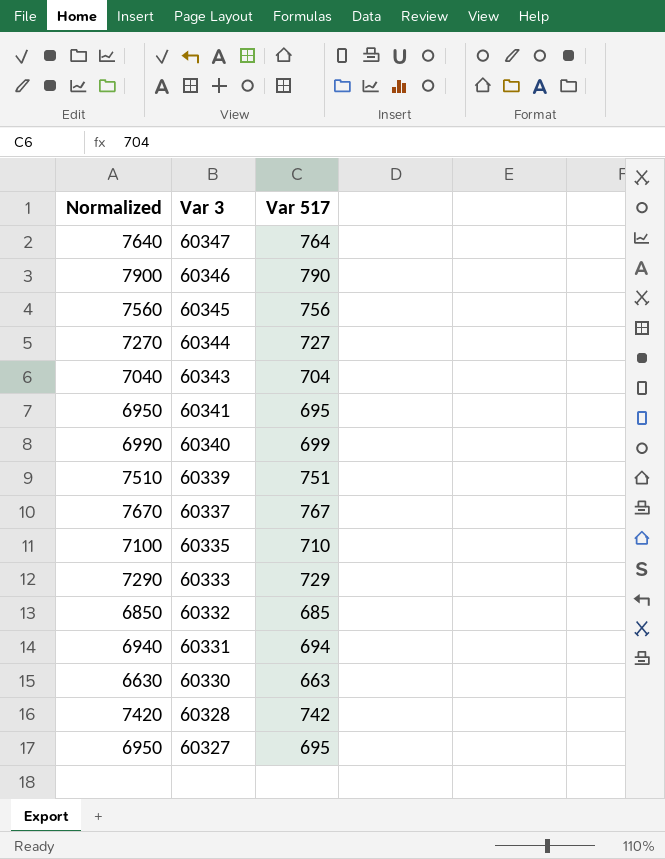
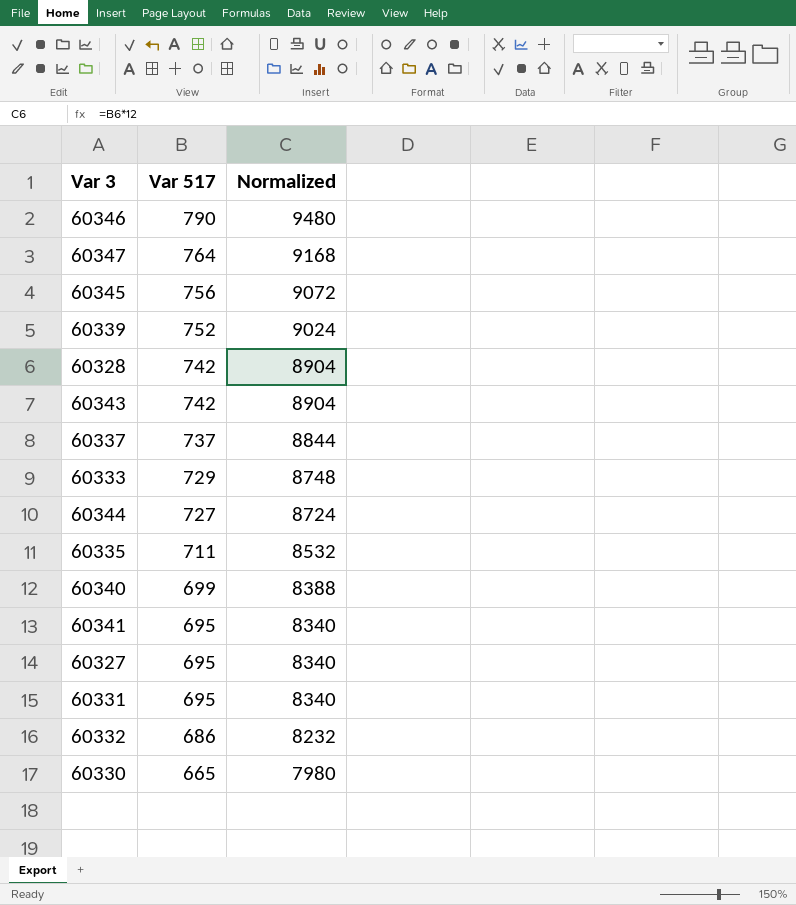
row order: Var 3 descending -> Var 517 descending
column Normalized | formula: [Var 517] * 10 -> [Var 517] * 12
column Normalized | position: 1 -> 3
60339 | Var 517: 751 -> 752
60343 | Var 517: 704 -> 742
60337 | Var 517: 767 -> 737
60335 | Var 517: 710 -> 711
60331 | Var 517: 694 -> 695
60332 | Var 517: 685 -> 686
60330 | Var 517: 663 -> 665

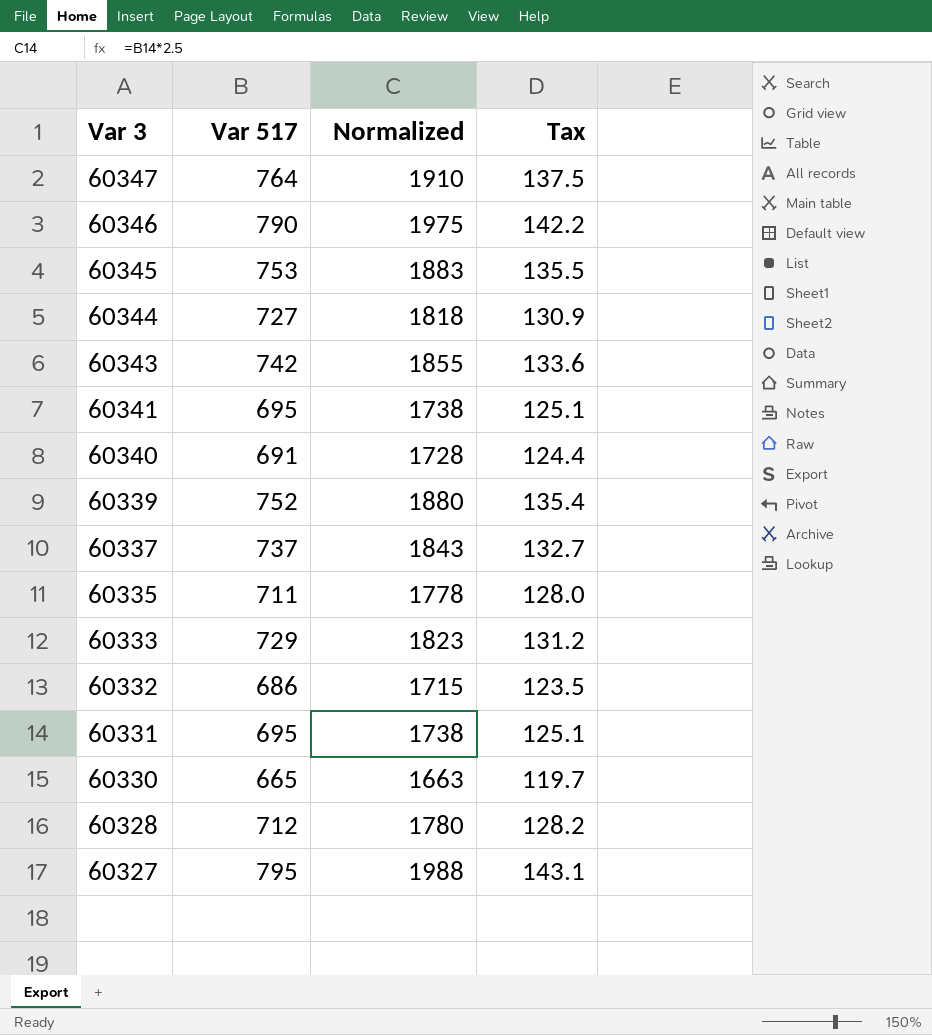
row order: Var 517 descending -> Var 3 descending
column Normalized | formula: [Var 517] * 12 -> [Var 517] * 2.5
column Tax | formula: none -> [Var 517] * 0.18
60345 | Var 517: 756 -> 753
60340 | Var 517: 699 -> 691
60328 | Var 517: 742 -> 712
60327 | Var 517: 695 -> 795

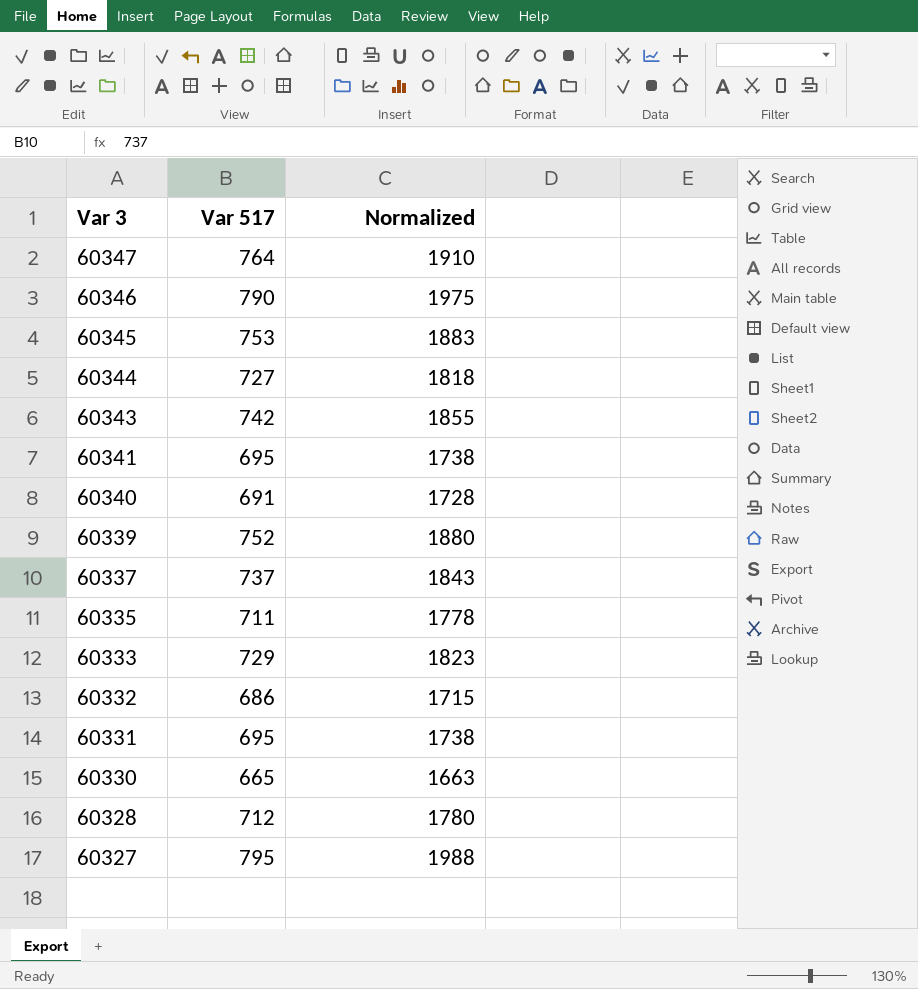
column Tax | formula: [Var 517] * 0.18 -> none

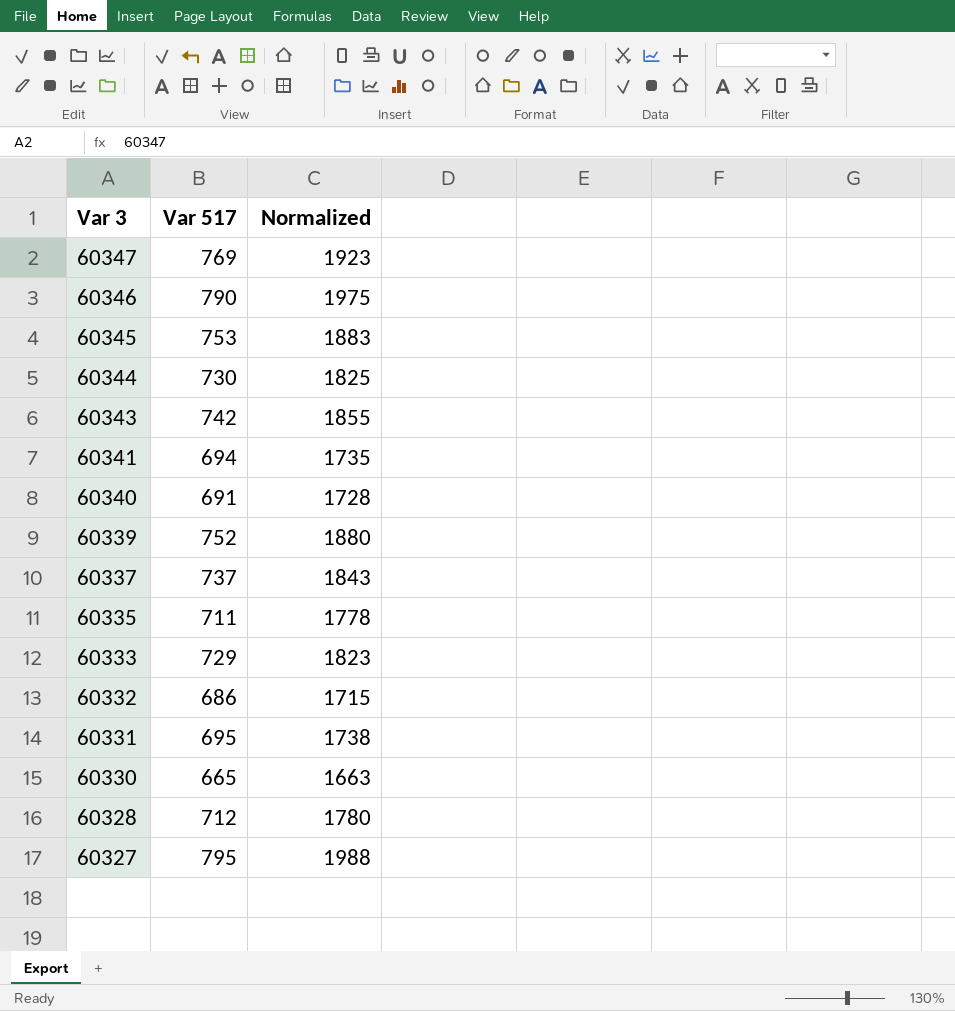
60347 | Var 517: 764 -> 769
60347 | Normalized: 1910 -> 1923
60344 | Var 517: 727 -> 730
60344 | Normalized: 1818 -> 1825
60341 | Var 517: 695 -> 694
60341 | Normalized: 1738 -> 1735

